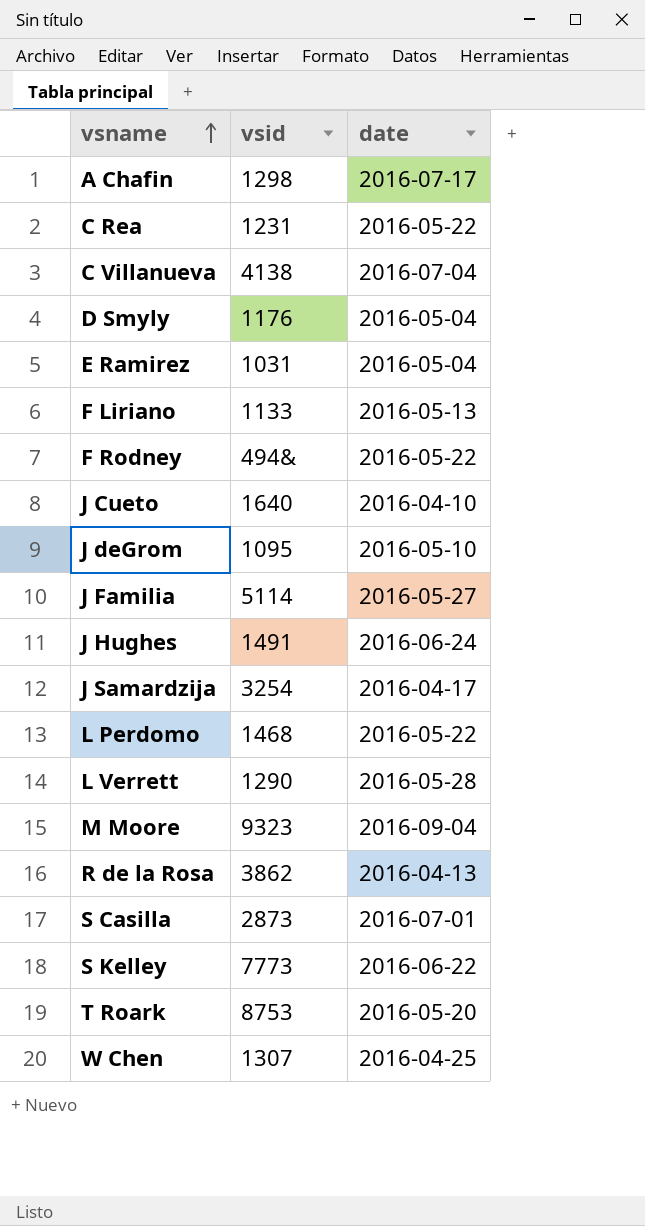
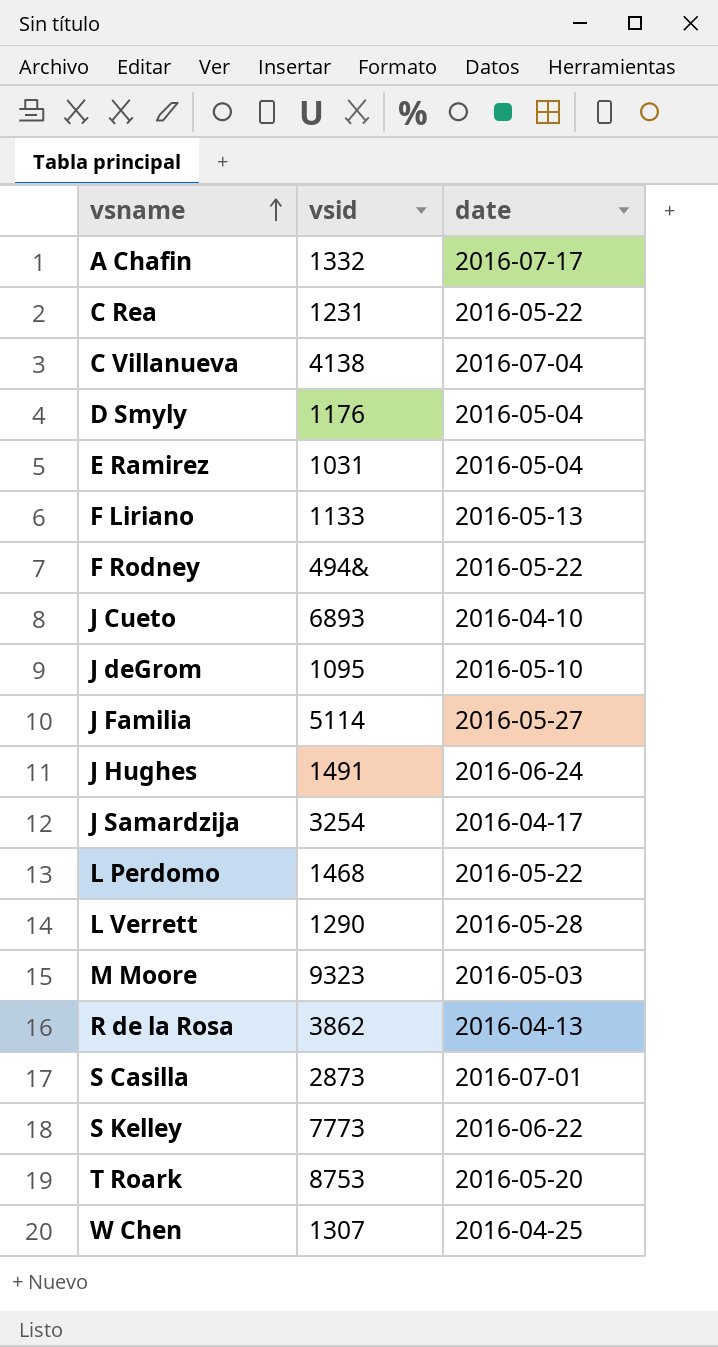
A Chafin | vsid: 1298 -> 1332
J Cueto | vsid: 1640 -> 6893
M Moore | date: 2016-09-04 -> 2016-05-03

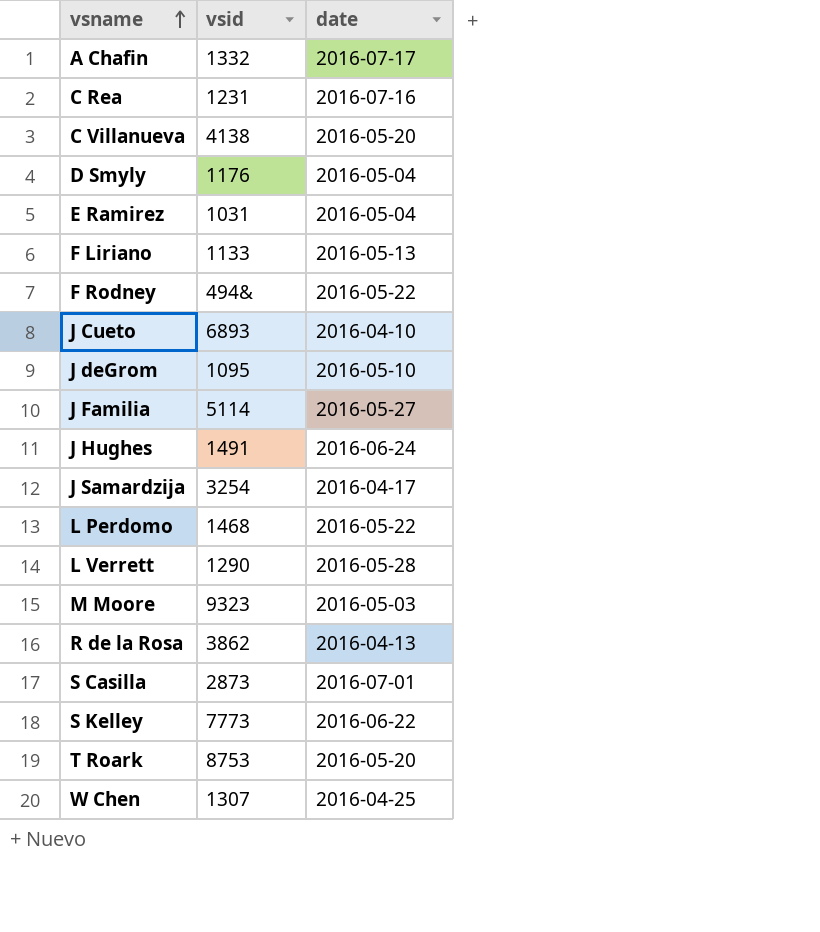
C Rea | date: 2016-05-22 -> 2016-07-16
C Villanueva | date: 2016-07-04 -> 2016-05-20

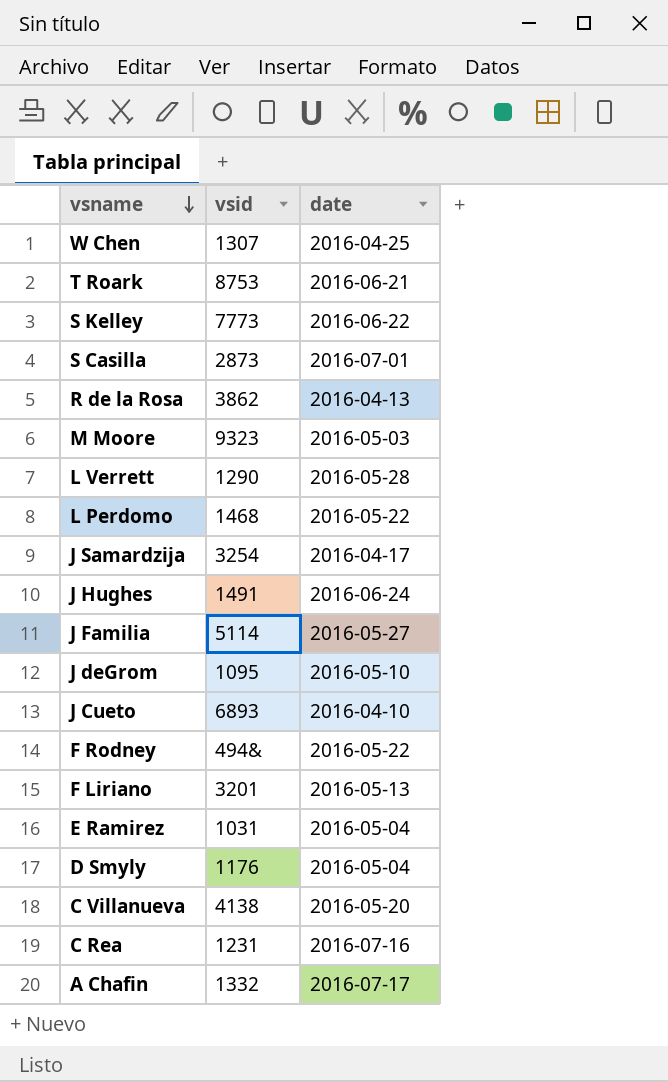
row order: vsname ascending -> vsname descending
T Roark | date: 2016-05-20 -> 2016-06-21
F Liriano | vsid: 1133 -> 3201

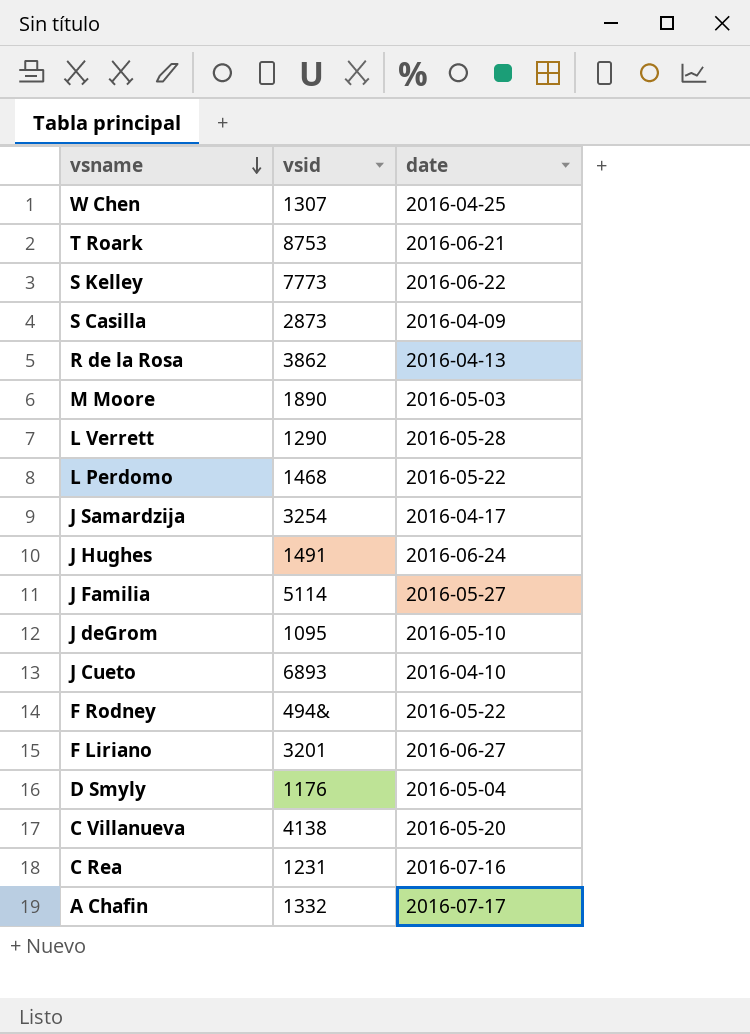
row E Ramirez: 1031 | 2016-05-04 -> none
S Casilla | date: 2016-07-01 -> 2016-04-09
M Moore | vsid: 9323 -> 1890
F Liriano | date: 2016-05-13 -> 2016-06-27

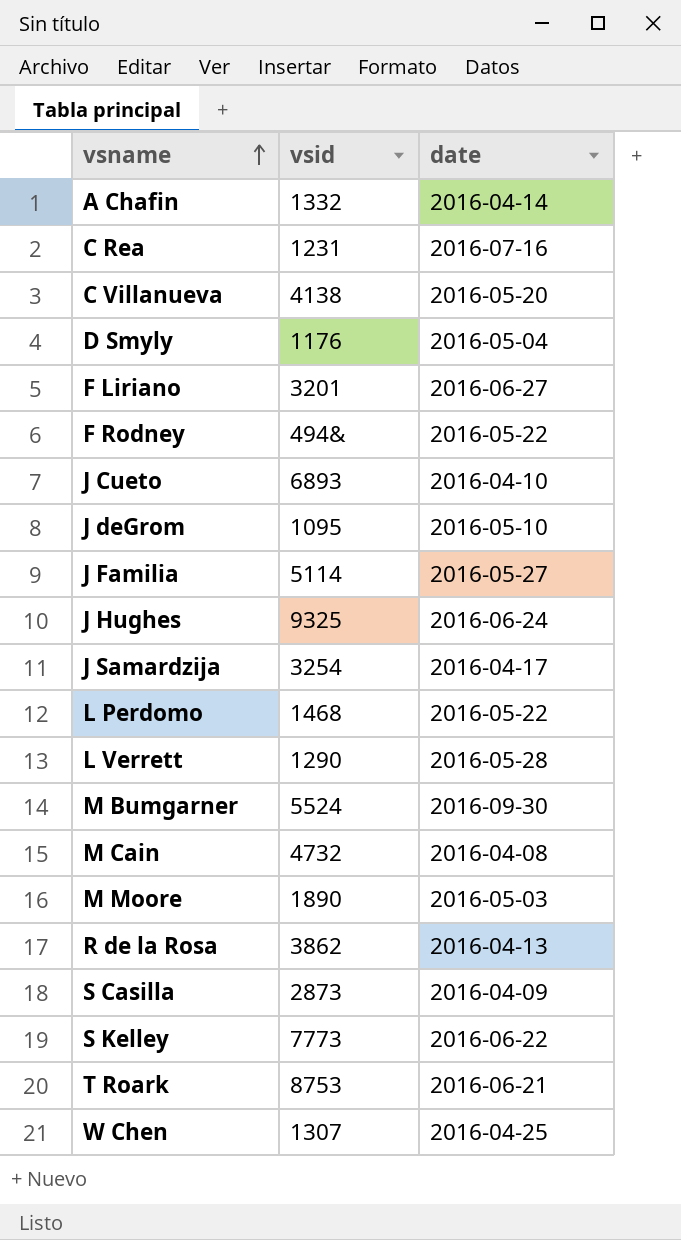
row order: vsname descending -> vsname ascending
A Chafin | date: 2016-07-17 -> 2016-04-14
J Hughes | vsid: 1491 -> 9325
row M Bumgarner: none -> 5524 | 2016-09-30
row M Cain: none -> 4732 | 2016-04-08

